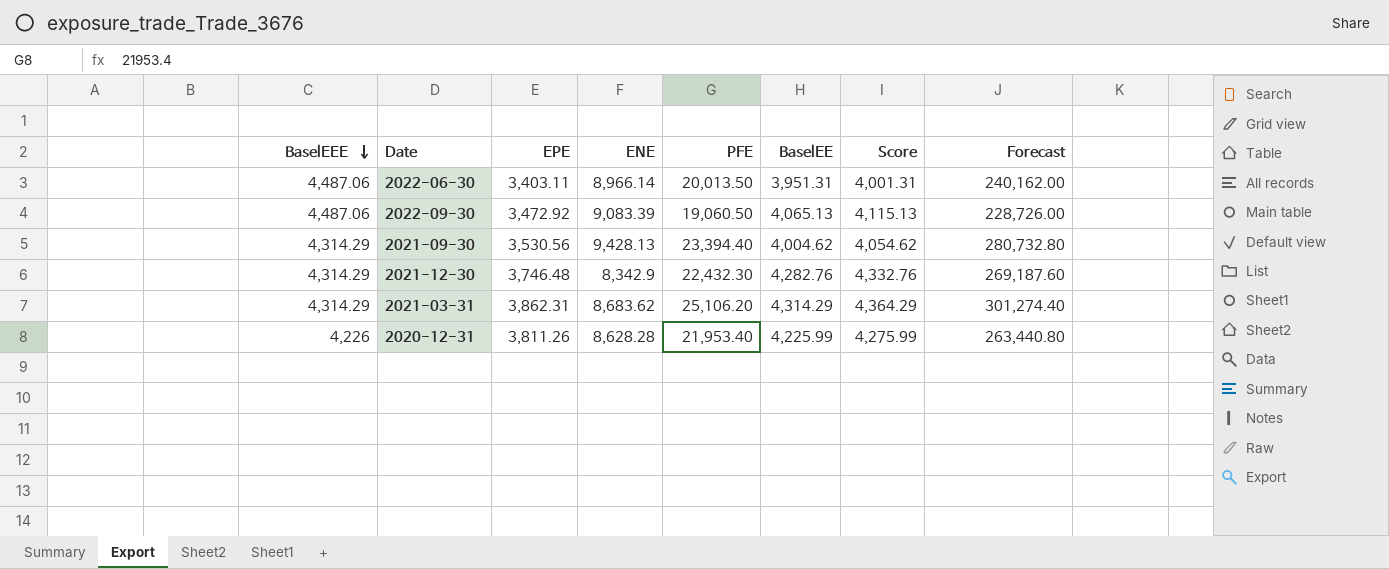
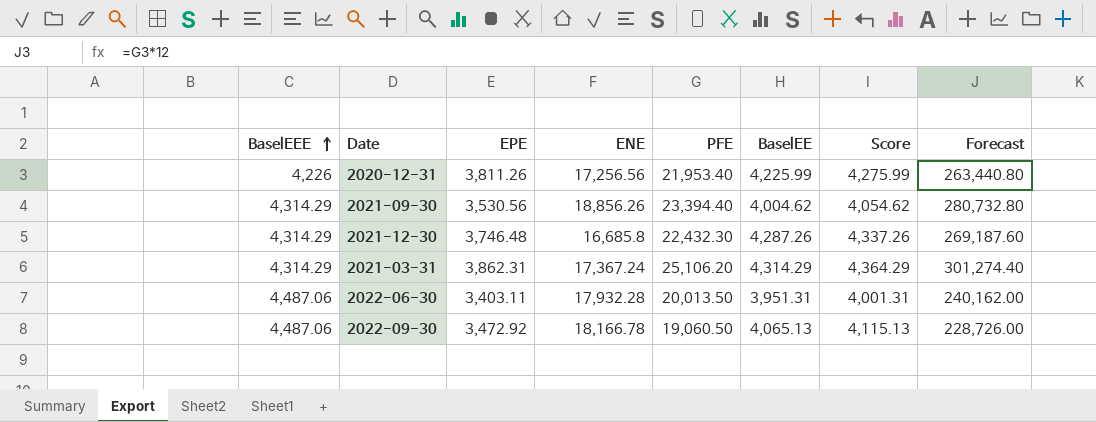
row order: BaselEEE descending -> BaselEEE ascending
2020-12-31 | ENE: 8,628.28 -> 17,256.56
2021-09-30 | ENE: 9,428.13 -> 18,856.26
2021-12-30 | ENE: 8,342.9 -> 16,685.8
2021-12-30 | BaselEE: 4,282.76 -> 4,287.26
2021-12-30 | Score: 4,332.76 -> 4,337.26
2021-03-31 | ENE: 8,683.62 -> 17,367.24
2022-06-30 | ENE: 8,966.14 -> 17,932.28
2022-09-30 | ENE: 9,083.39 -> 18,166.78

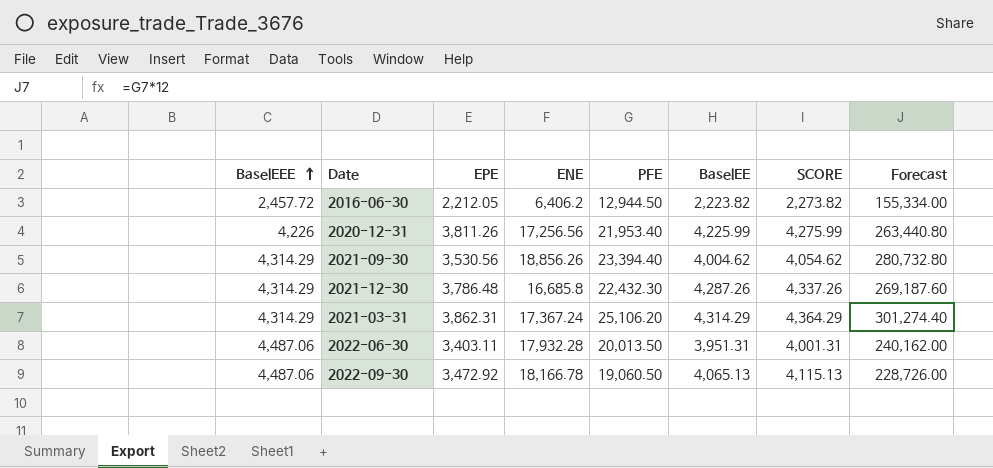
column name: Score -> SCORE
row 2016-06-30: none -> 2,457.72 | 2,212.05 | 6,406.2 | 12,944.50 | 2,223.82 | 2,273.82 | 155,334.00
2021-12-30 | EPE: 3,746.48 -> 3,786.48

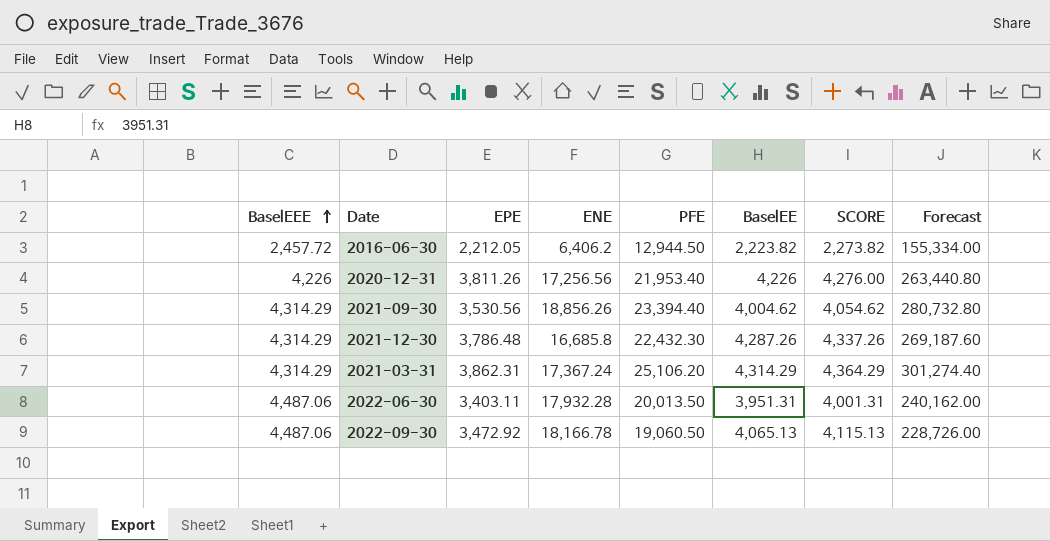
2020-12-31 | BaselEE: 4,225.99 -> 4,226
2020-12-31 | SCORE: 4,275.99 -> 4,276.00

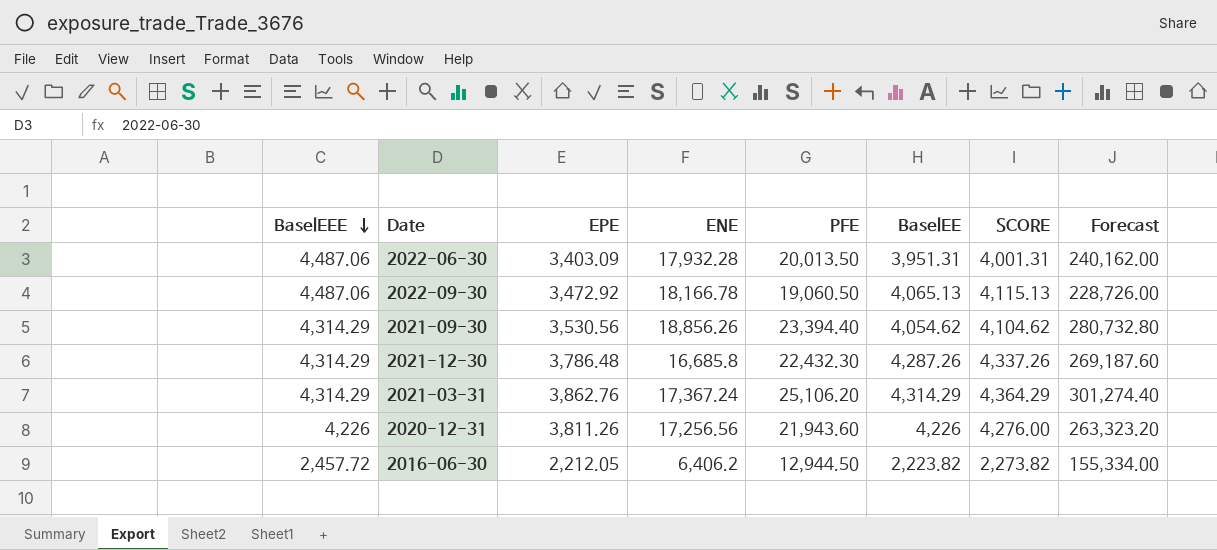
row order: BaselEEE ascending -> BaselEEE descending
2022-06-30 | EPE: 3,403.11 -> 3,403.09
2021-09-30 | BaselEE: 4,004.62 -> 4,054.62
2021-09-30 | SCORE: 4,054.62 -> 4,104.62
2021-03-31 | EPE: 3,862.31 -> 3,862.76
2020-12-31 | PFE: 21,953.40 -> 21,943.60
2020-12-31 | Forecast: 263,440.80 -> 263,323.20

